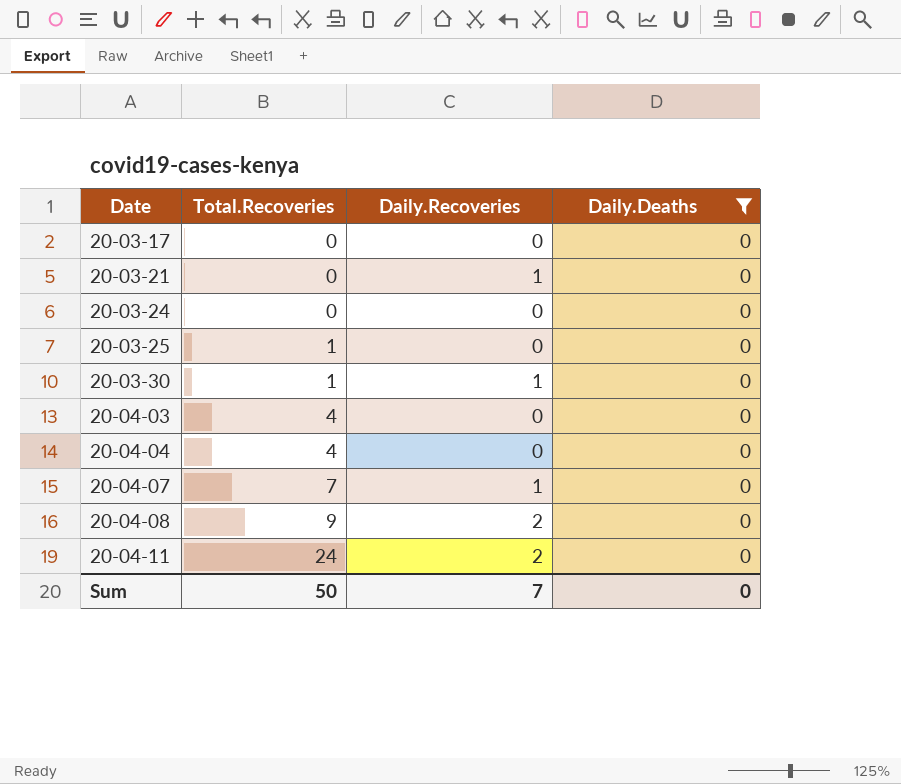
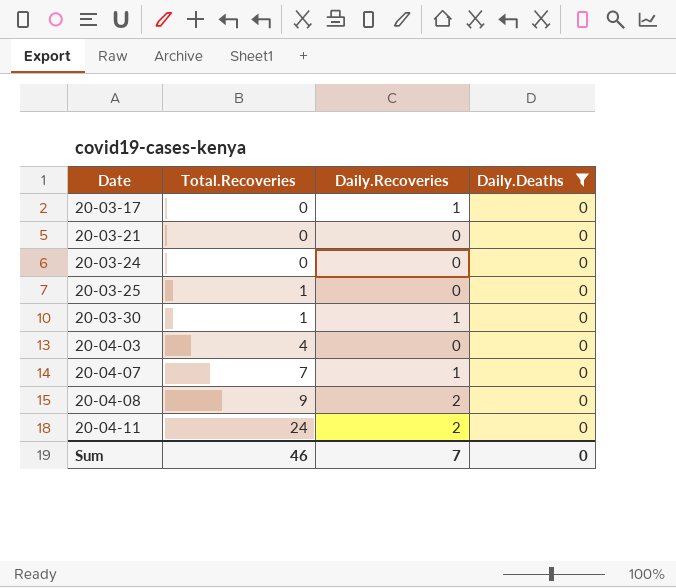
row 20-04-04: 4 | 0 | 0 -> none
20-03-17 | Daily.Recoveries: 0 -> 1
20-03-21 | Daily.Recoveries: 1 -> 0
Sum | Total.Recoveries: 50 -> 46

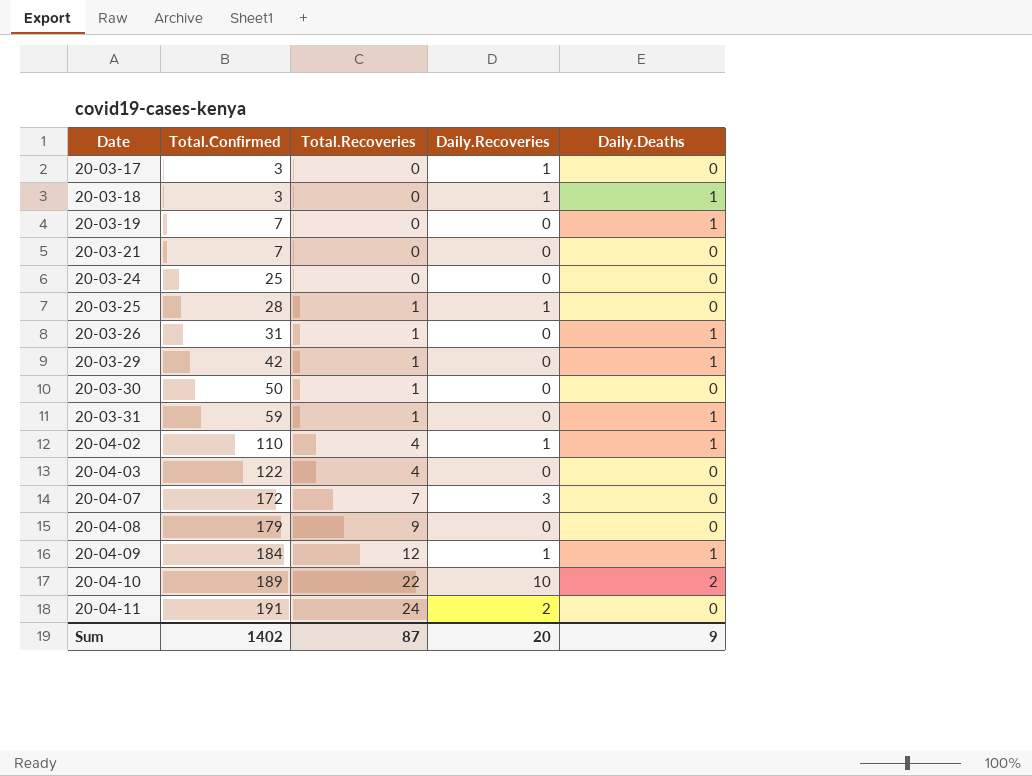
filter: Daily.Deaths = 0 -> none
column Total.Confirmed | position: none -> 2
20-03-25 | Daily.Recoveries: 0 -> 1
20-03-30 | Daily.Recoveries: 1 -> 0
20-04-07 | Daily.Recoveries: 1 -> 3
20-04-08 | Daily.Recoveries: 2 -> 0
Sum | Total.Recoveries: 46 -> 87
Sum | Daily.Recoveries: 7 -> 20
Sum | Daily.Deaths: 0 -> 9

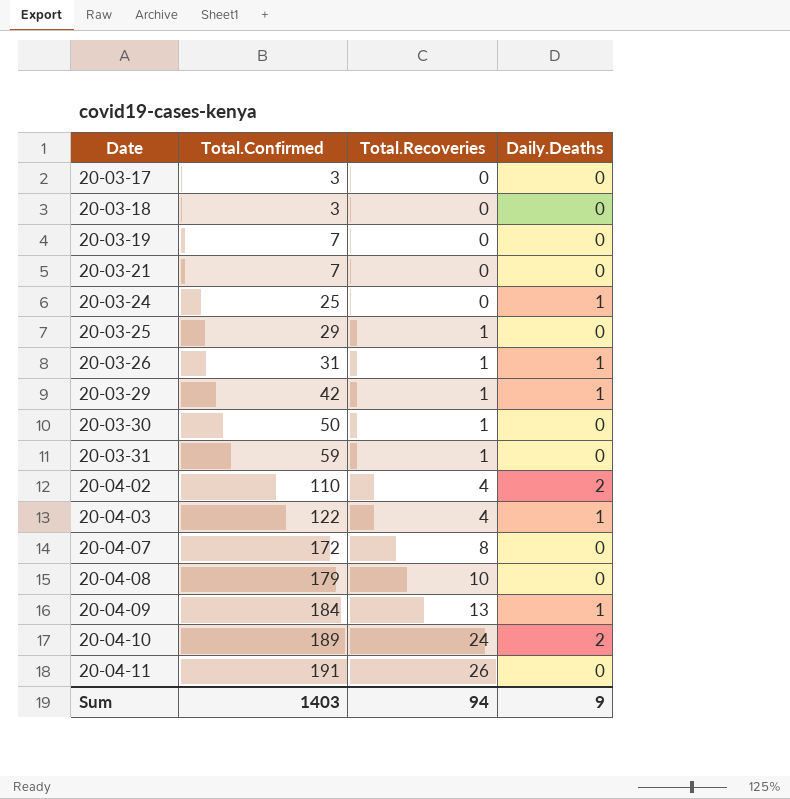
column Daily.Recoveries | position: 4 -> none
20-03-18 | Daily.Deaths: 1 -> 0
20-03-19 | Daily.Deaths: 1 -> 0
20-03-24 | Daily.Deaths: 0 -> 1
20-03-25 | Total.Confirmed: 28 -> 29
20-03-31 | Daily.Deaths: 1 -> 0
20-04-02 | Daily.Deaths: 1 -> 2
20-04-03 | Daily.Deaths: 0 -> 1
20-04-07 | Total.Recoveries: 7 -> 8
20-04-08 | Total.Recoveries: 9 -> 10
20-04-09 | Total.Recoveries: 12 -> 13
20-04-10 | Total.Recoveries: 22 -> 24
20-04-11 | Total.Recoveries: 24 -> 26
Sum | Total.Confirmed: 1402 -> 1403
Sum | Total.Recoveries: 87 -> 94

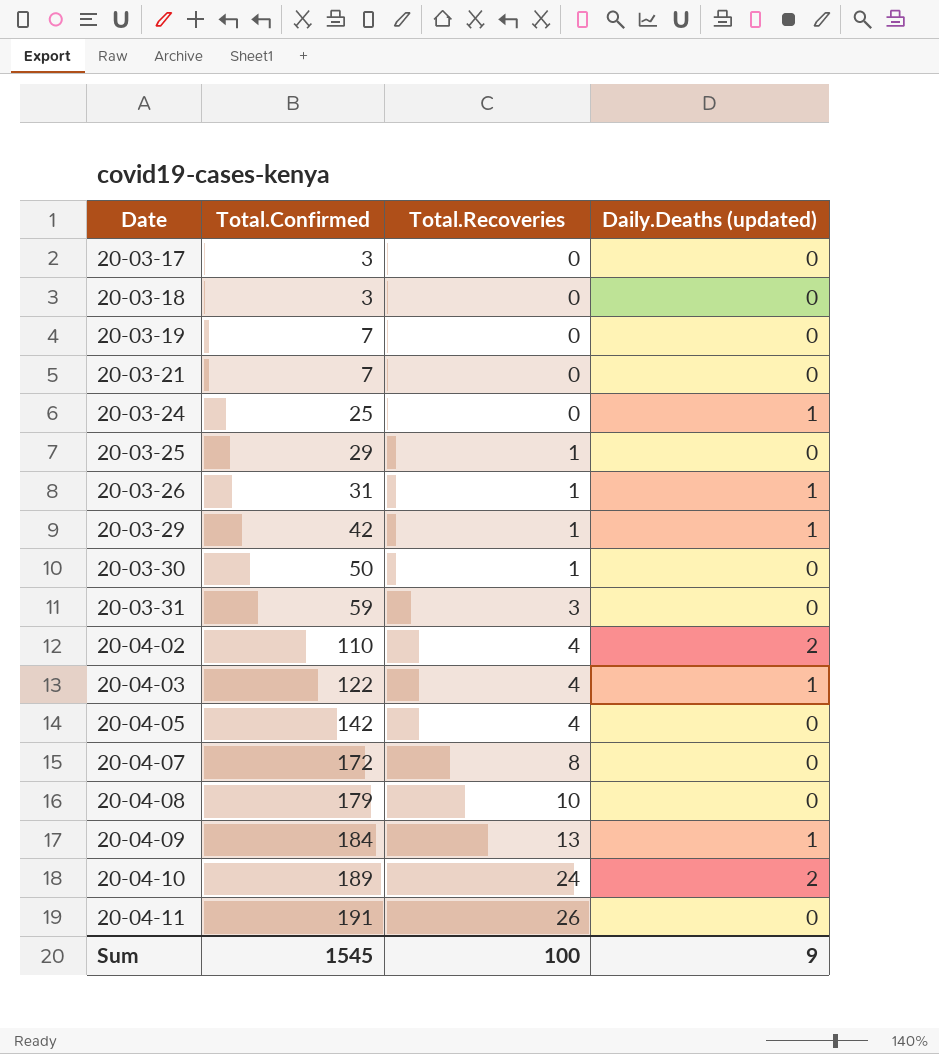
column name: Daily.Deaths -> Daily.Deaths (updated)
20-03-31 | Total.Recoveries: 1 -> 3
row 20-04-05: none -> 142 | 4 | 0
Sum | Total.Confirmed: 1403 -> 1545
Sum | Total.Recoveries: 94 -> 100

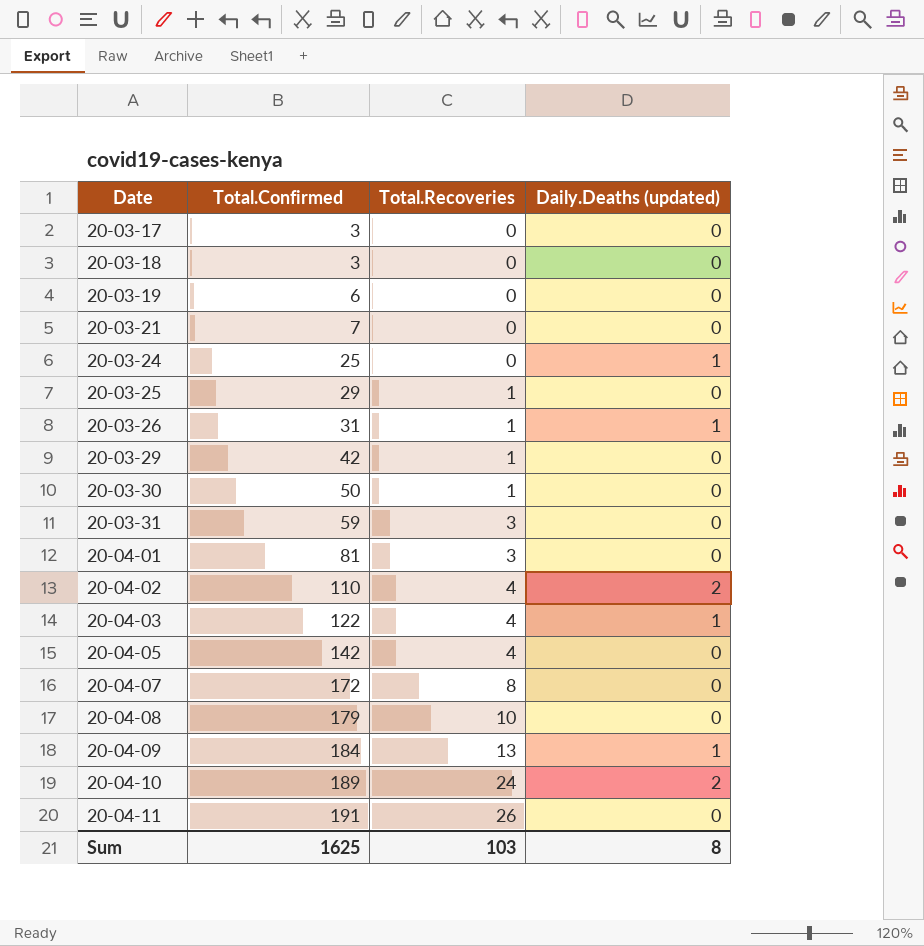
20-03-19 | Total.Confirmed: 7 -> 6
20-03-29 | Daily.Deaths (updated): 1 -> 0
row 20-04-01: none -> 81 | 3 | 0
Sum | Total.Confirmed: 1545 -> 1625
Sum | Total.Recoveries: 100 -> 103
Sum | Daily.Deaths (updated): 9 -> 8

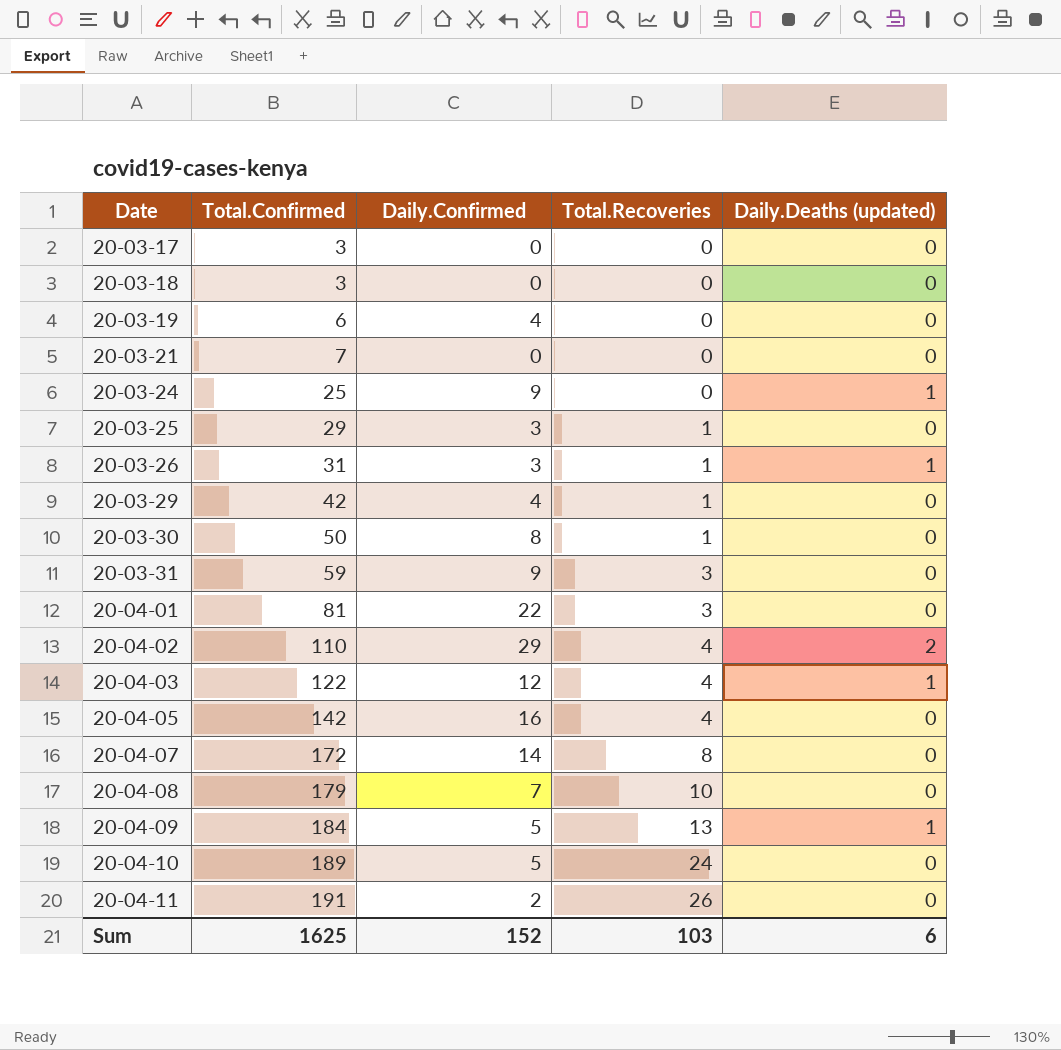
column Daily.Confirmed | position: none -> 3
20-04-10 | Daily.Deaths (updated): 2 -> 0
Sum | Daily.Deaths (updated): 8 -> 6

